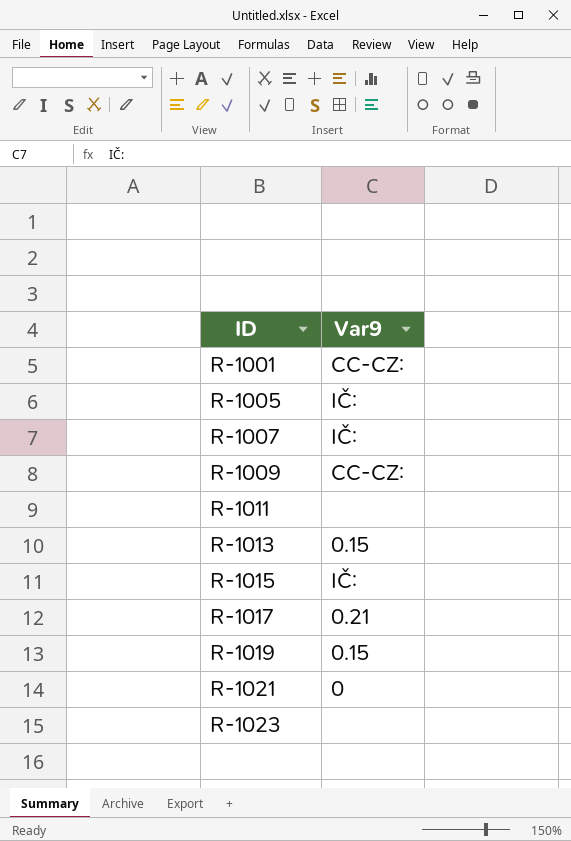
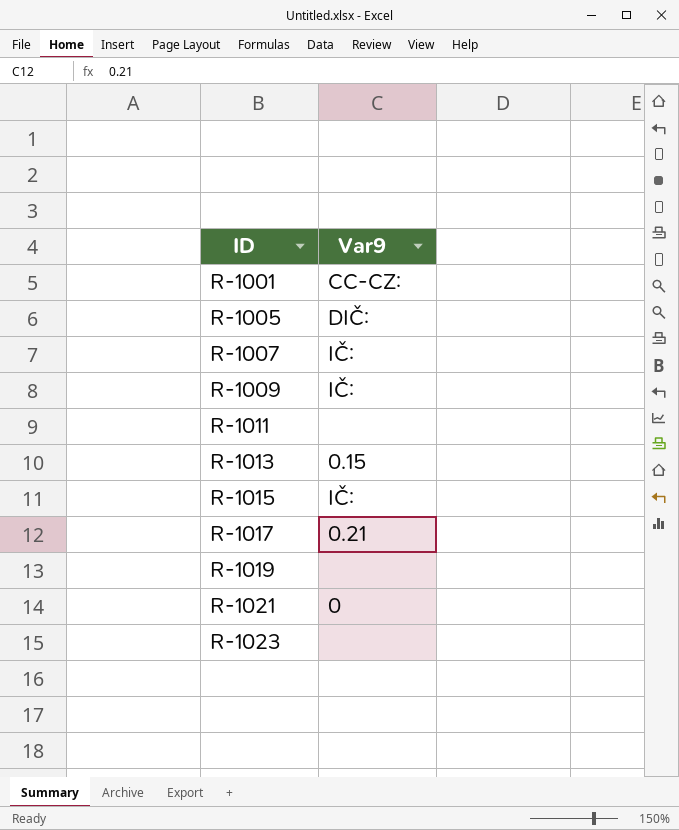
R-1005 | Var9: IČ: -> DIČ:
R-1009 | Var9: CC-CZ: -> IČ:
R-1019 | Var9: 0.15 -> none

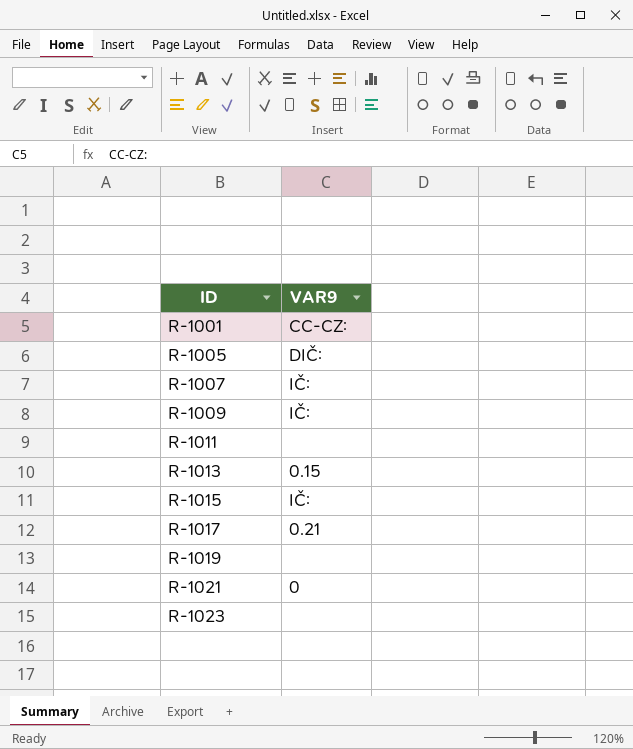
column name: Var9 -> VAR9

